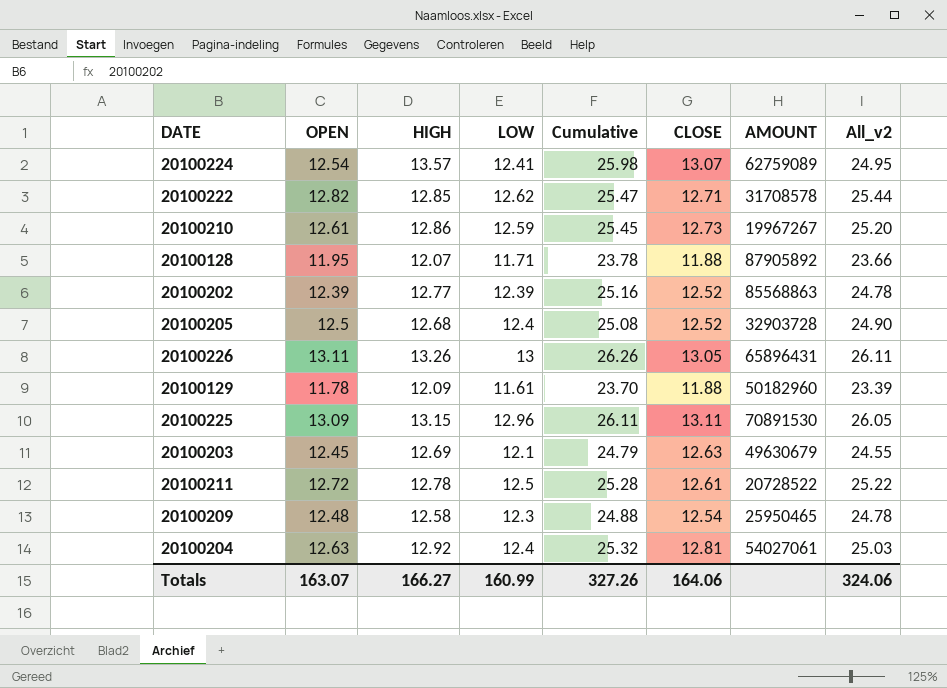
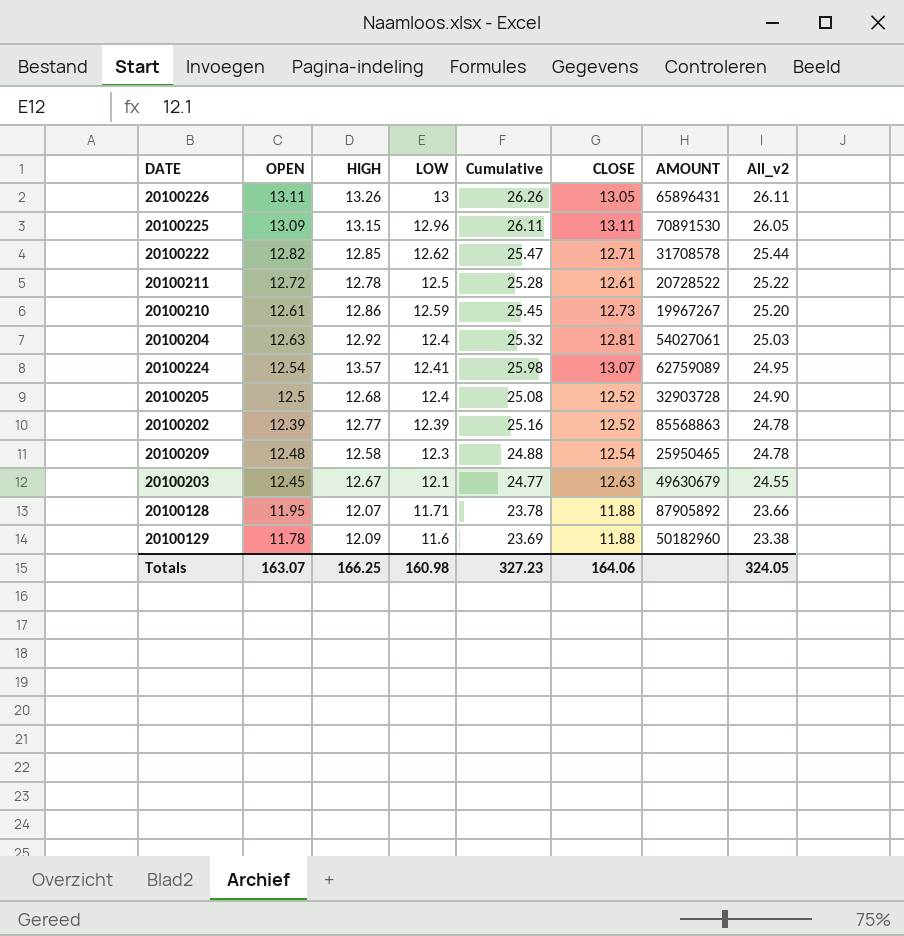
row order: none -> All_v2 descending
20100203 | HIGH: 12.69 -> 12.67
20100203 | Cumulative: 24.79 -> 24.77
20100129 | LOW: 11.61 -> 11.6
20100129 | Cumulative: 23.70 -> 23.69
20100129 | All_v2: 23.39 -> 23.38
Totals | HIGH: 166.27 -> 166.25
Totals | LOW: 160.99 -> 160.98
Totals | Cumulative: 327.26 -> 327.23
Totals | All_v2: 324.06 -> 324.05

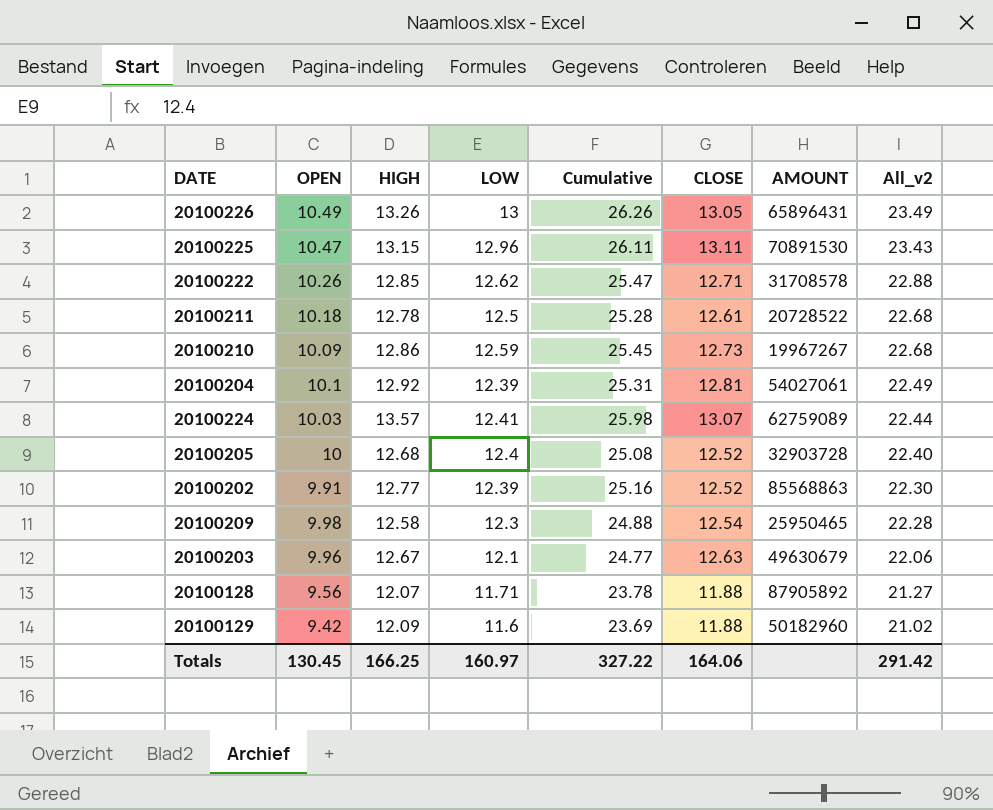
20100226 | OPEN: 13.11 -> 10.49
20100226 | All_v2: 26.11 -> 23.49
20100225 | OPEN: 13.09 -> 10.47
20100225 | All_v2: 26.05 -> 23.43
20100222 | OPEN: 12.82 -> 10.26
20100222 | All_v2: 25.44 -> 22.88
20100211 | OPEN: 12.72 -> 10.18
20100211 | All_v2: 25.22 -> 22.68
20100210 | OPEN: 12.61 -> 10.09
20100210 | All_v2: 25.20 -> 22.68
20100204 | OPEN: 12.63 -> 10.1
20100204 | LOW: 12.4 -> 12.39
20100204 | Cumulative: 25.32 -> 25.31
20100204 | All_v2: 25.03 -> 22.49
20100224 | OPEN: 12.54 -> 10.03
20100224 | All_v2: 24.95 -> 22.44
20100205 | OPEN: 12.5 -> 10
20100205 | All_v2: 24.90 -> 22.40
20100202 | OPEN: 12.39 -> 9.91
20100202 | All_v2: 24.78 -> 22.30
20100209 | OPEN: 12.48 -> 9.98
20100209 | All_v2: 24.78 -> 22.28
20100203 | OPEN: 12.45 -> 9.96
20100203 | All_v2: 24.55 -> 22.06
20100128 | OPEN: 11.95 -> 9.56
20100128 | All_v2: 23.66 -> 21.27
20100129 | OPEN: 11.78 -> 9.42
20100129 | All_v2: 23.38 -> 21.02
Totals | OPEN: 163.07 -> 130.45
Totals | LOW: 160.98 -> 160.97
Totals | Cumulative: 327.23 -> 327.22
Totals | All_v2: 324.05 -> 291.42

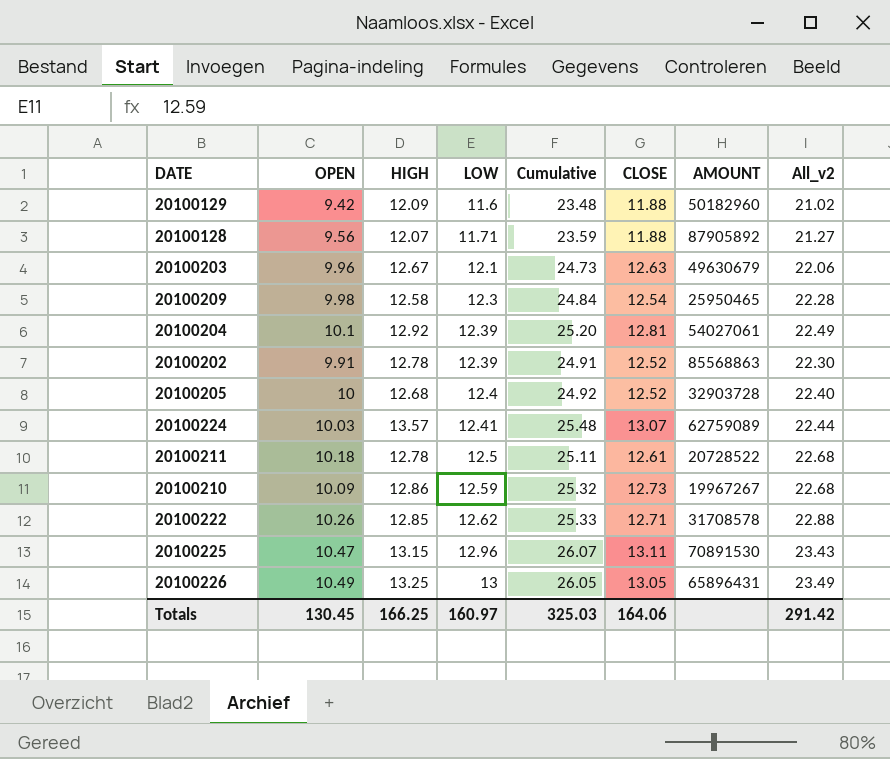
row order: All_v2 descending -> LOW ascending
column Cumulative | formula: [HIGH] + [LOW] -> [LOW] + [CLOSE]
20100202 | HIGH: 12.77 -> 12.78
20100226 | HIGH: 13.26 -> 13.25
Totals | Cumulative: 327.22 -> 325.03

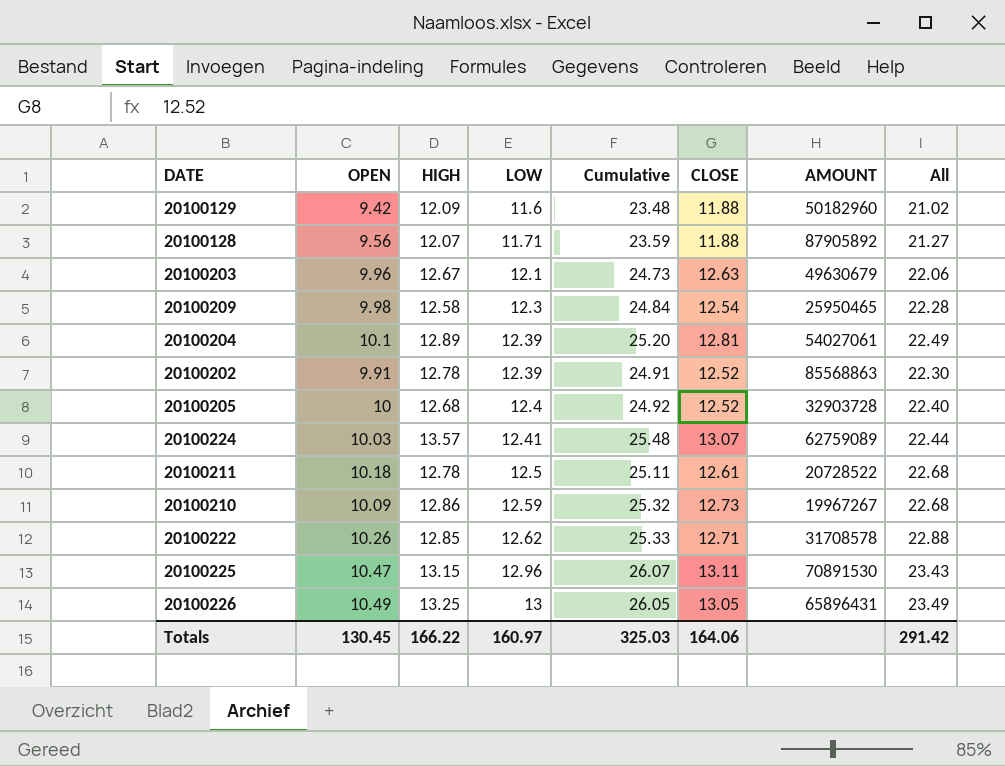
column name: All_v2 -> All
20100204 | HIGH: 12.92 -> 12.89
Totals | HIGH: 166.25 -> 166.22

